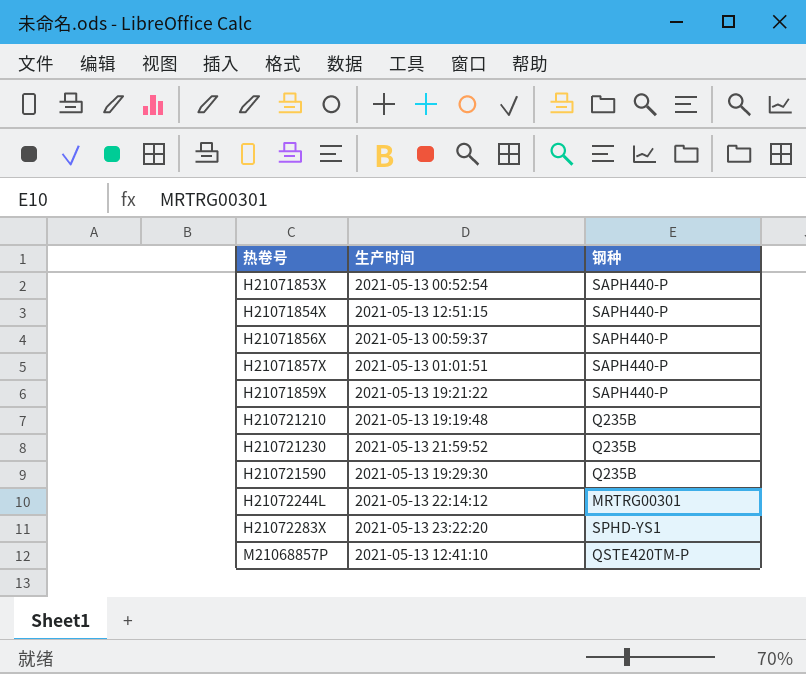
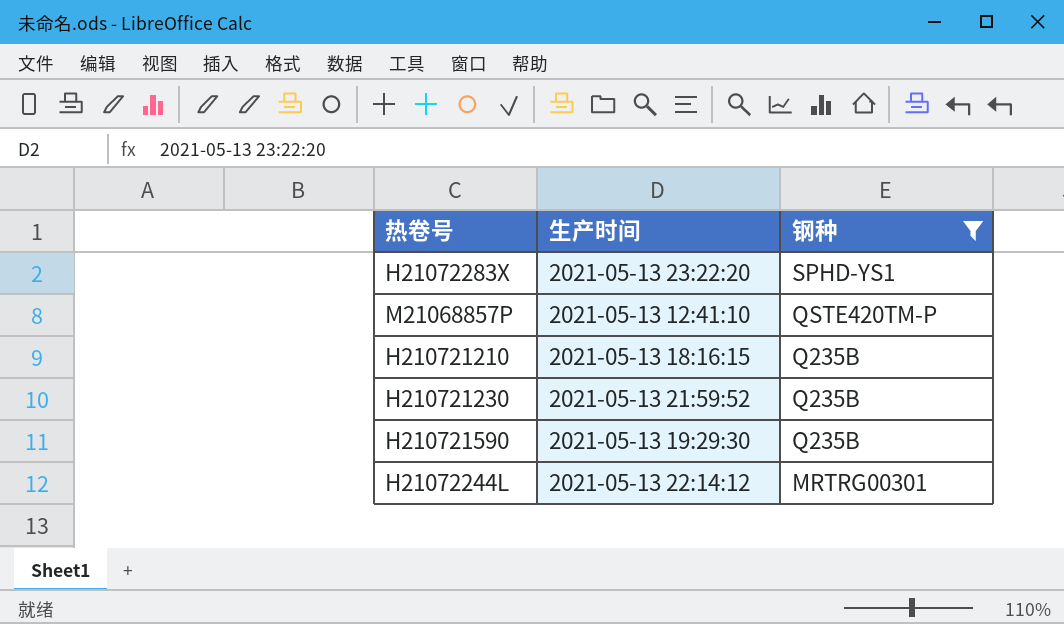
filter: none -> 钢种 != SAPH440-P
row order: none -> 钢种 descending
H210721210 | 生产时间: 2021-05-13 19:19:48 -> 2021-05-13 18:16:15

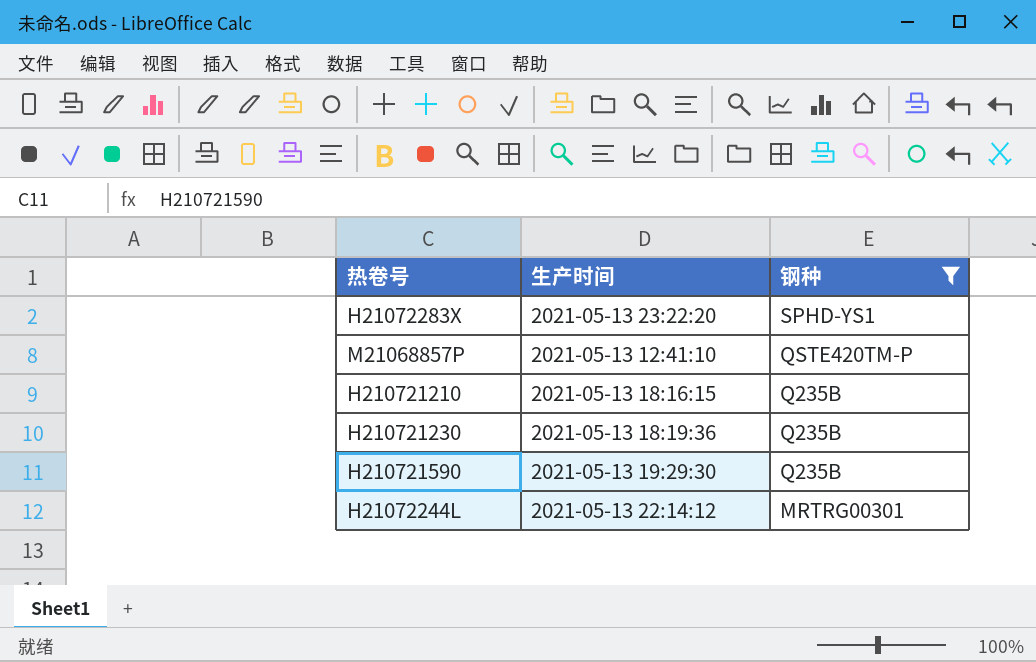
H210721230 | 生产时间: 2021-05-13 21:59:52 -> 2021-05-13 18:19:36

